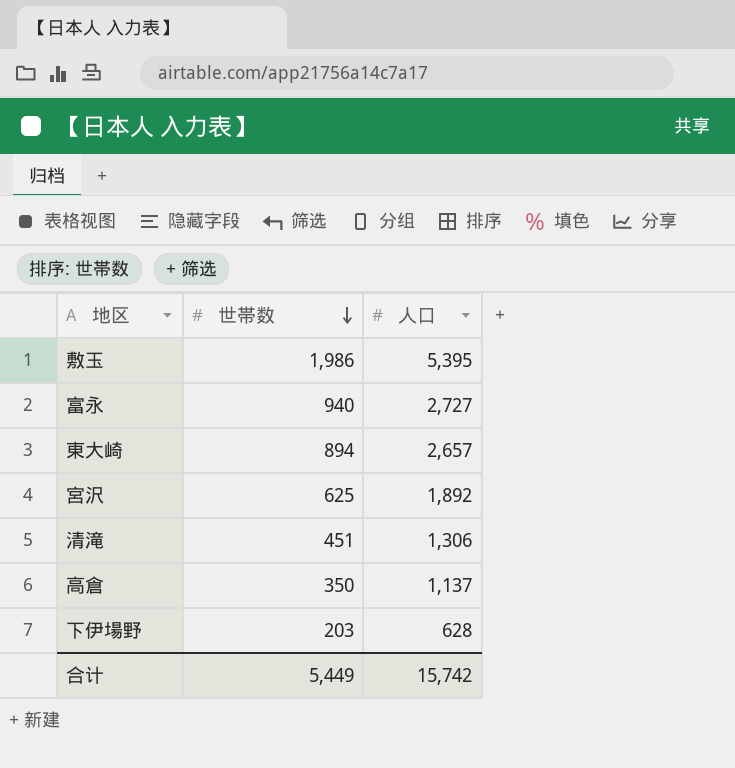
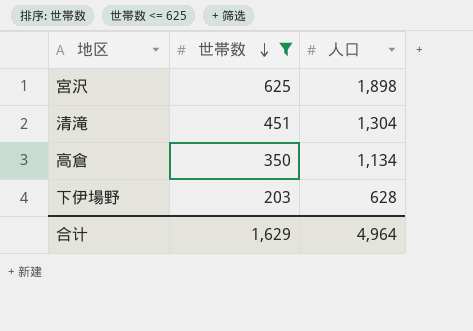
filter: none -> 世帯数 <= 625
宮沢 | 人口: 1,892 -> 1,898
清滝 | 人口: 1,306 -> 1,304
高倉 | 人口: 1,137 -> 1,134
合计 | 世帯数: 5,449 -> 1,629
合计 | 人口: 15,742 -> 4,964

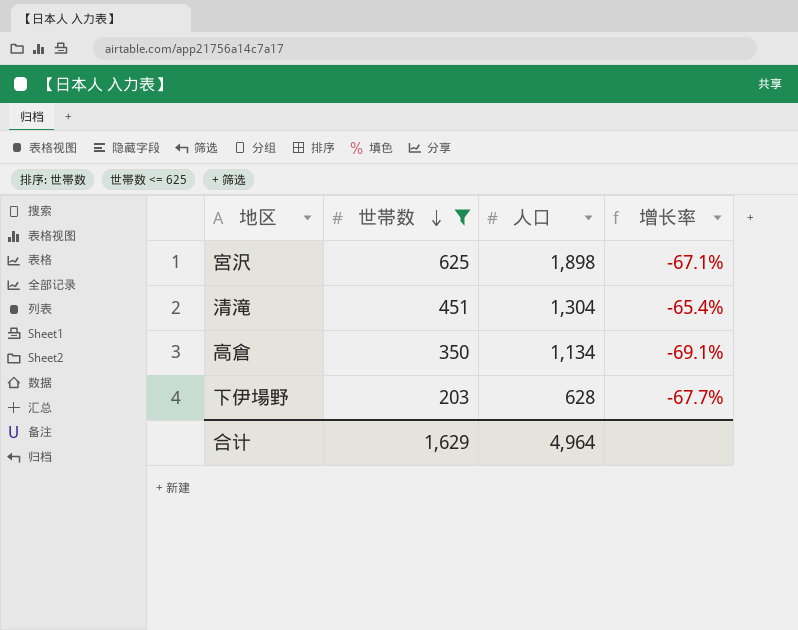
column 增长率 | formula: none -> ([世帯数] - [人口]) / [人口]

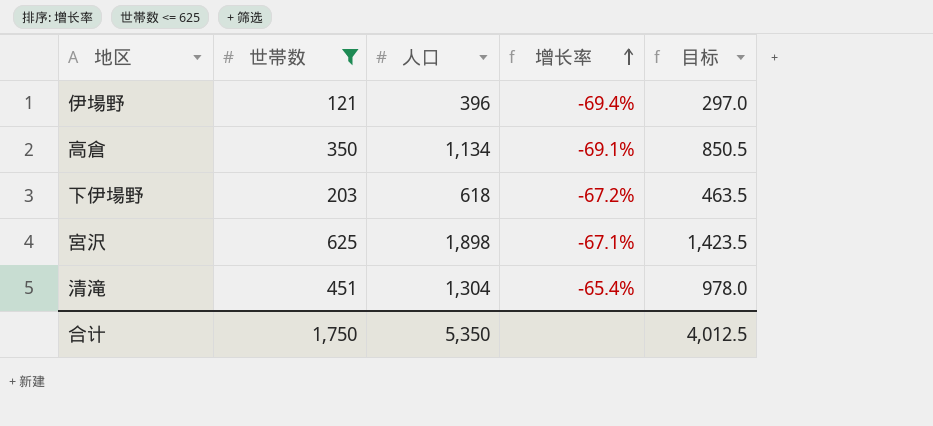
row order: 世帯数 descending -> 增长率 ascending
column 目标 | formula: none -> [人口] * 0.75
row 伊場野: none -> 121 | 396 | -69.4% | 297.0
下伊場野 | 人口: 628 -> 618
下伊場野 | 增长率: -67.7% -> -67.2%
合计 | 世帯数: 1,629 -> 1,750
合计 | 人口: 4,964 -> 5,350

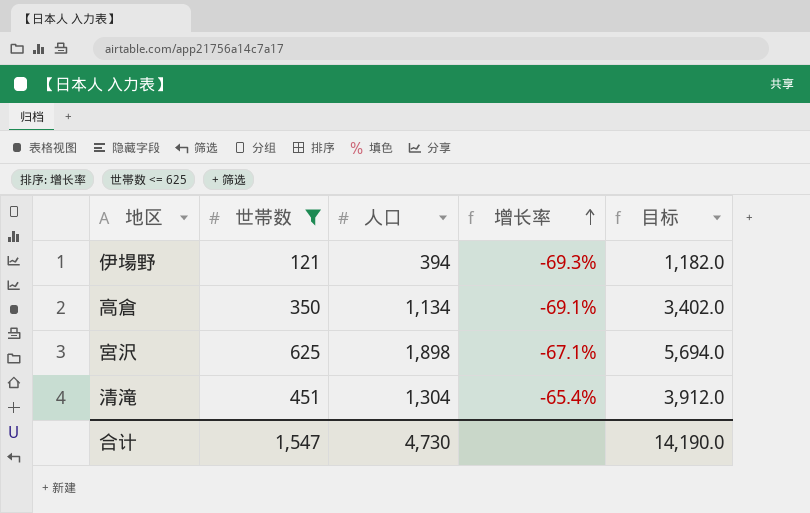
column 目标 | formula: [人口] * 0.75 -> [人口] * 3
row 下伊場野: 203 | 618 | -67.2% | 463.5 -> none
伊場野 | 人口: 396 -> 394
伊場野 | 增长率: -69.4% -> -69.3%
合计 | 世帯数: 1,750 -> 1,547
合计 | 人口: 5,350 -> 4,730
合计 | 目标: 4,012.5 -> 14,190.0

